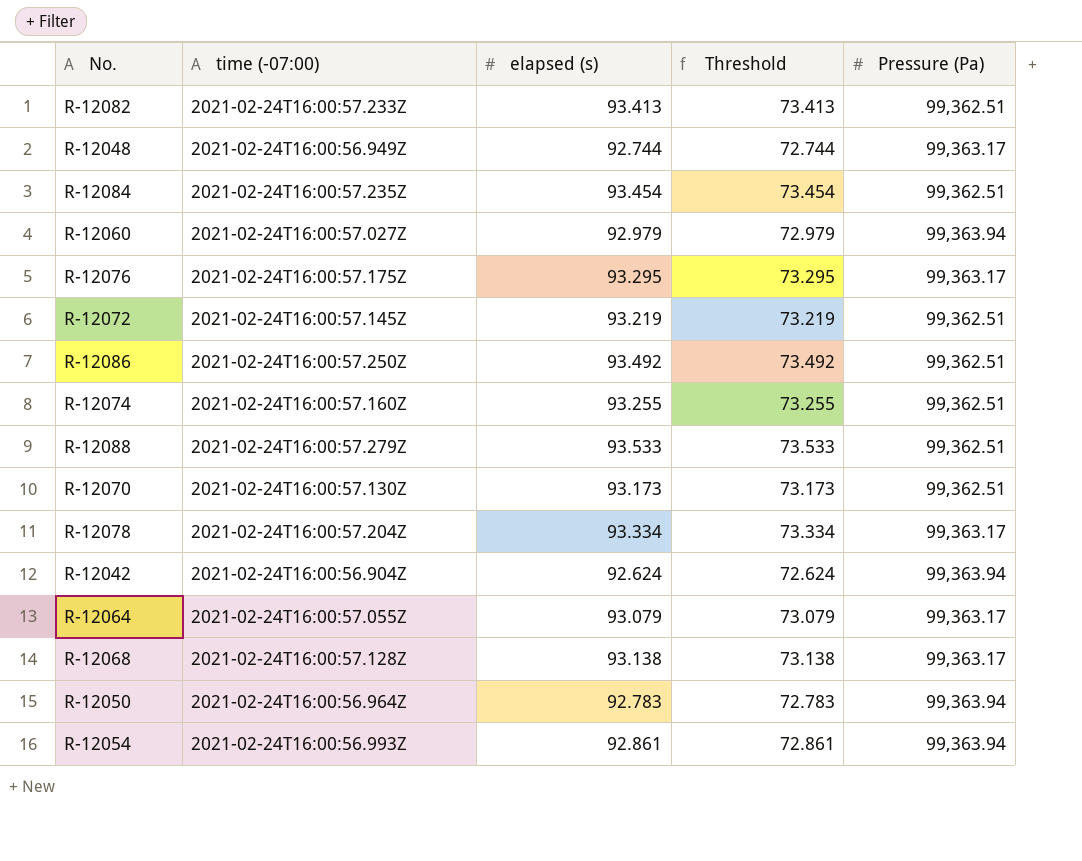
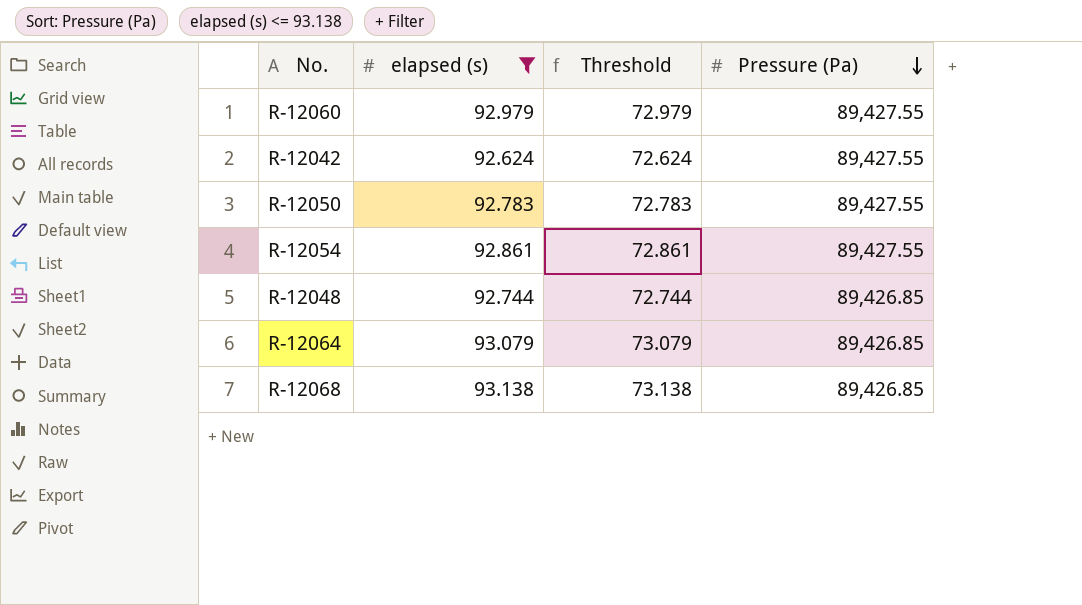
filter: none -> elapsed (s) <= 93.138
row order: none -> Pressure (Pa) descending
column time (-07:00) | position: 2 -> none
R-12060 | Pressure (Pa): 99,363.94 -> 89,427.55
R-12042 | Pressure (Pa): 99,363.94 -> 89,427.55
R-12050 | Pressure (Pa): 99,363.94 -> 89,427.55
R-12054 | Pressure (Pa): 99,363.94 -> 89,427.55
R-12048 | Pressure (Pa): 99,363.17 -> 89,426.85
R-12064 | Pressure (Pa): 99,363.17 -> 89,426.85
R-12068 | Pressure (Pa): 99,363.17 -> 89,426.85

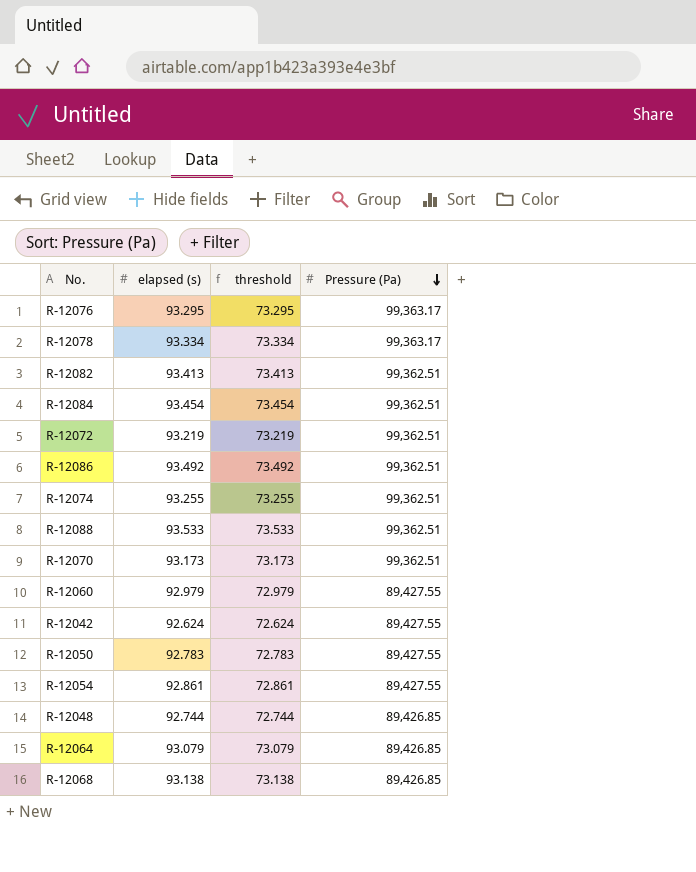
filter: elapsed (s) <= 93.138 -> none
column name: Threshold -> threshold

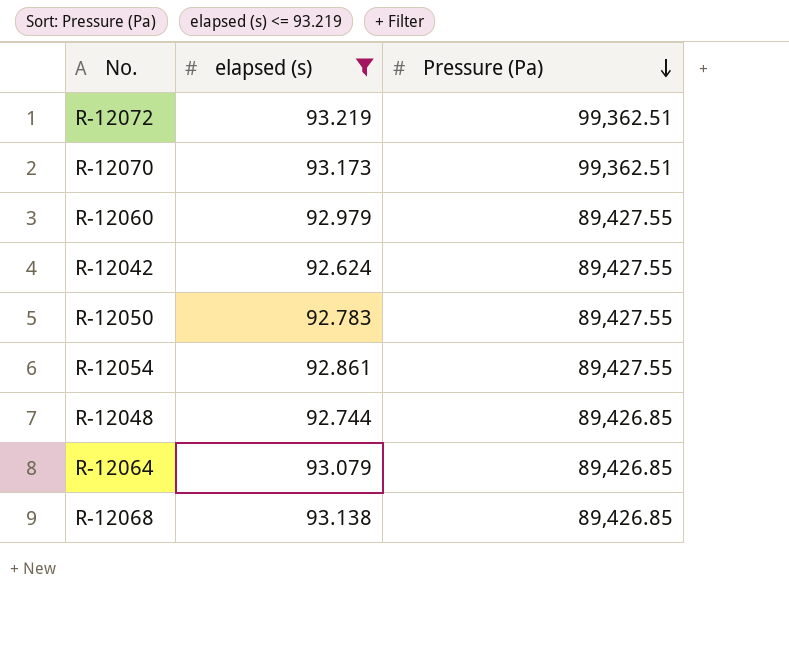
filter: none -> elapsed (s) <= 93.219
column threshold | formula: [elapsed (s)] - 20 -> none

